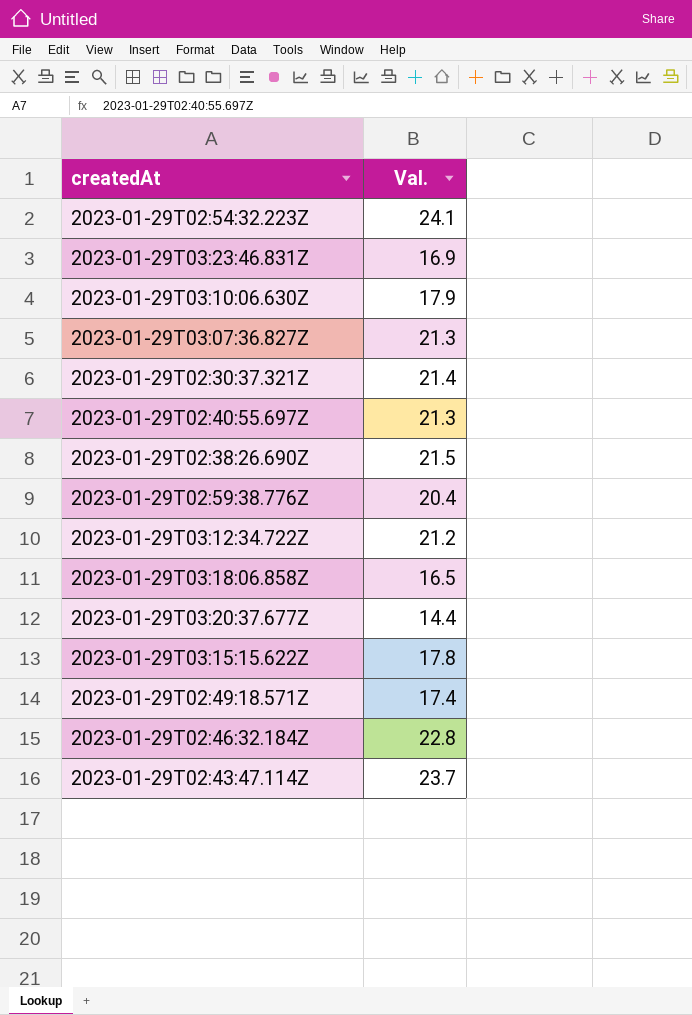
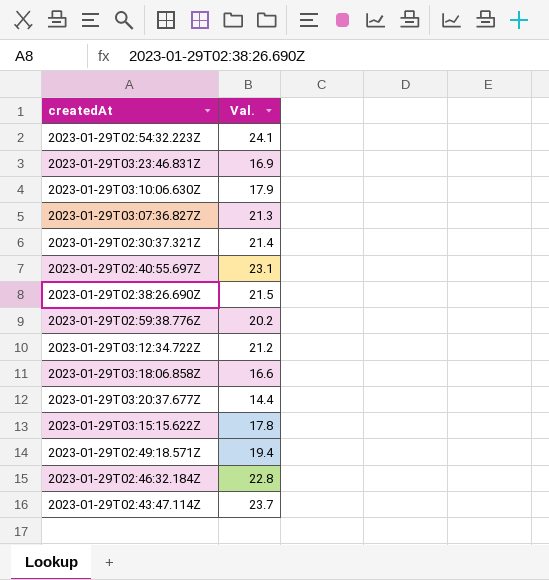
2023-01-29T02:40:55.697Z | Val.: 21.3 -> 23.1
2023-01-29T02:59:38.776Z | Val.: 20.4 -> 20.2
2023-01-29T03:18:06.858Z | Val.: 16.5 -> 16.6
2023-01-29T02:49:18.571Z | Val.: 17.4 -> 19.4

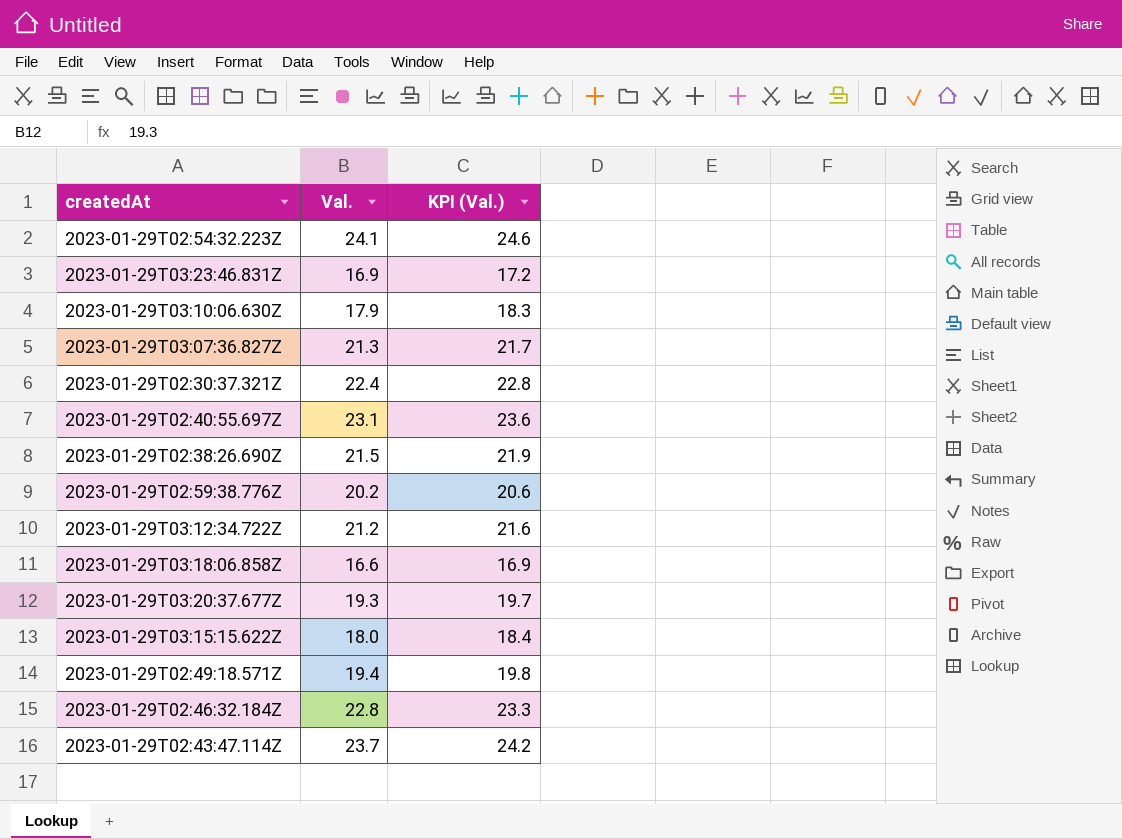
column KPI (Val.) | formula: none -> [Val.] * 1.02
2023-01-29T02:30:37.321Z | Val.: 21.4 -> 22.4
2023-01-29T03:20:37.677Z | Val.: 14.4 -> 19.3
2023-01-29T03:15:15.622Z | Val.: 17.8 -> 18.0

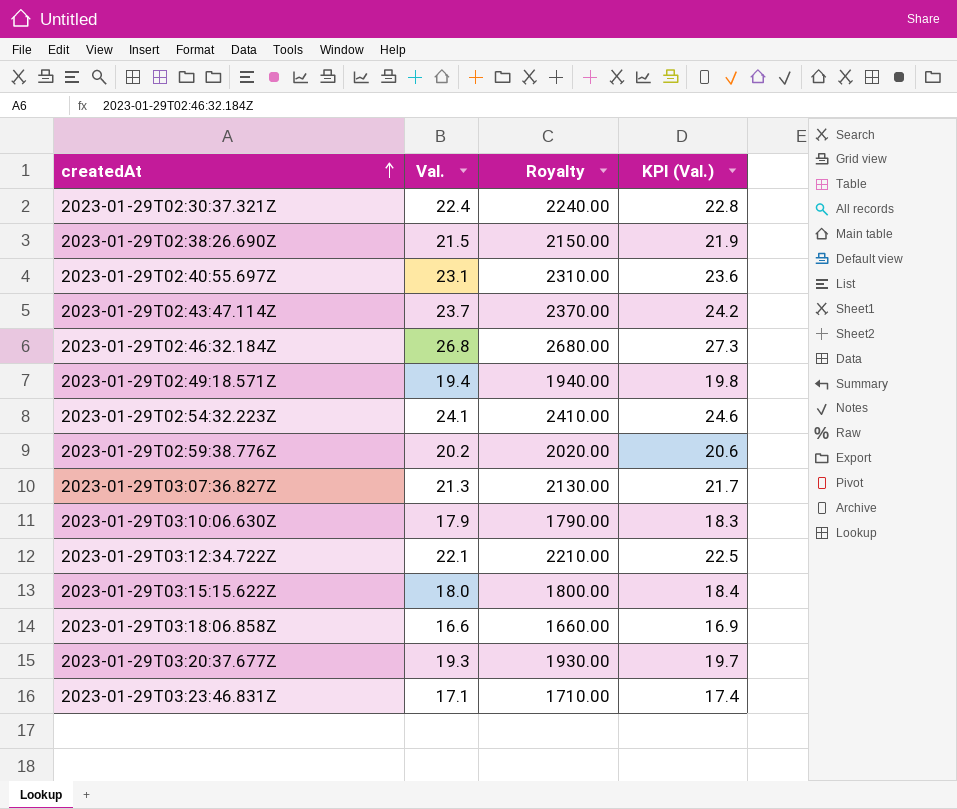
row order: none -> createdAt ascending
column Royalty | formula: none -> [Val.] * 100
2023-01-29T02:46:32.184Z | Val.: 22.8 -> 26.8
2023-01-29T02:46:32.184Z | KPI (Val.): 23.3 -> 27.3
2023-01-29T03:12:34.722Z | Val.: 21.2 -> 22.1
2023-01-29T03:12:34.722Z | KPI (Val.): 21.6 -> 22.5
2023-01-29T03:23:46.831Z | Val.: 16.9 -> 17.1
2023-01-29T03:23:46.831Z | KPI (Val.): 17.2 -> 17.4

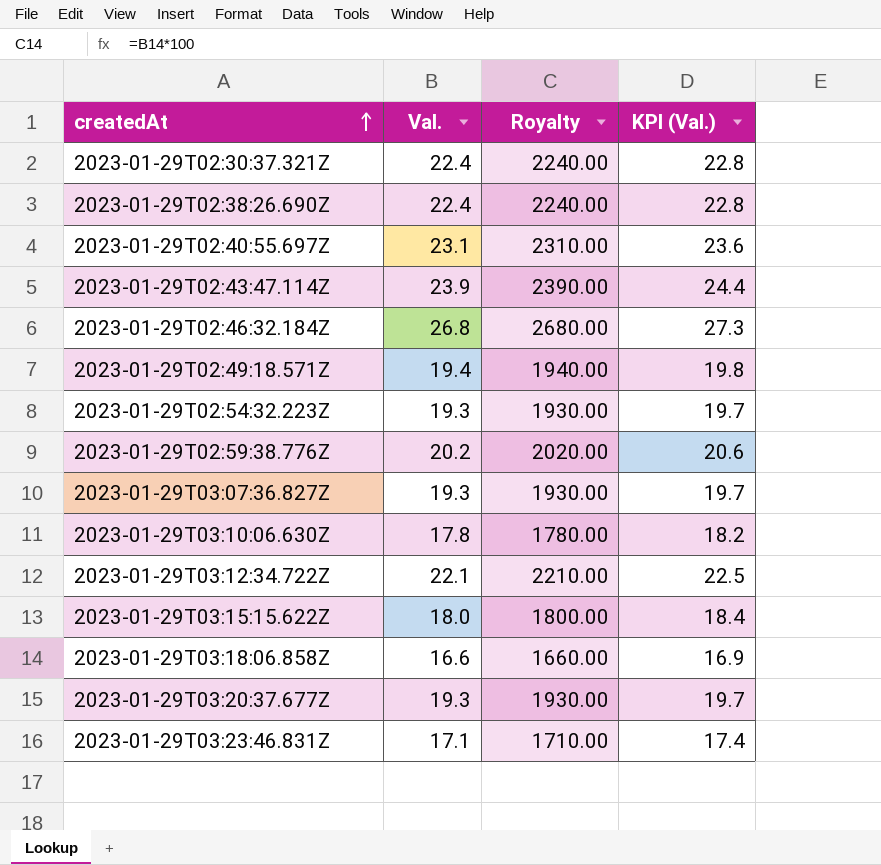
2023-01-29T02:38:26.690Z | Val.: 21.5 -> 22.4
2023-01-29T02:38:26.690Z | Royalty: 2150.00 -> 2240.00
2023-01-29T02:38:26.690Z | KPI (Val.): 21.9 -> 22.8
2023-01-29T02:43:47.114Z | Val.: 23.7 -> 23.9
2023-01-29T02:43:47.114Z | Royalty: 2370.00 -> 2390.00
2023-01-29T02:43:47.114Z | KPI (Val.): 24.2 -> 24.4
2023-01-29T02:54:32.223Z | Val.: 24.1 -> 19.3
2023-01-29T02:54:32.223Z | Royalty: 2410.00 -> 1930.00
2023-01-29T02:54:32.223Z | KPI (Val.): 24.6 -> 19.7
2023-01-29T03:07:36.827Z | Val.: 21.3 -> 19.3
2023-01-29T03:07:36.827Z | Royalty: 2130.00 -> 1930.00
2023-01-29T03:07:36.827Z | KPI (Val.): 21.7 -> 19.7
2023-01-29T03:10:06.630Z | Val.: 17.9 -> 17.8
2023-01-29T03:10:06.630Z | Royalty: 1790.00 -> 1780.00
2023-01-29T03:10:06.630Z | KPI (Val.): 18.3 -> 18.2

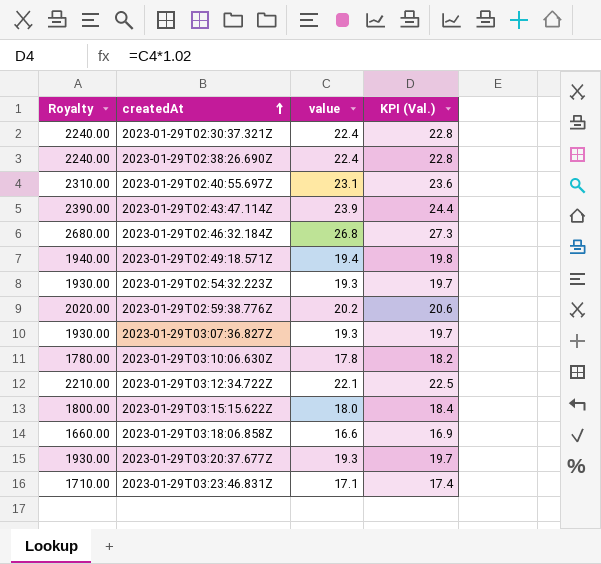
column Royalty | position: 3 -> 1
column name: Val. -> value

